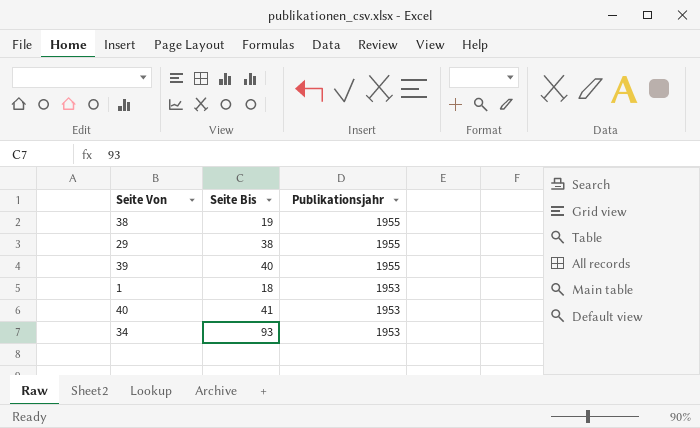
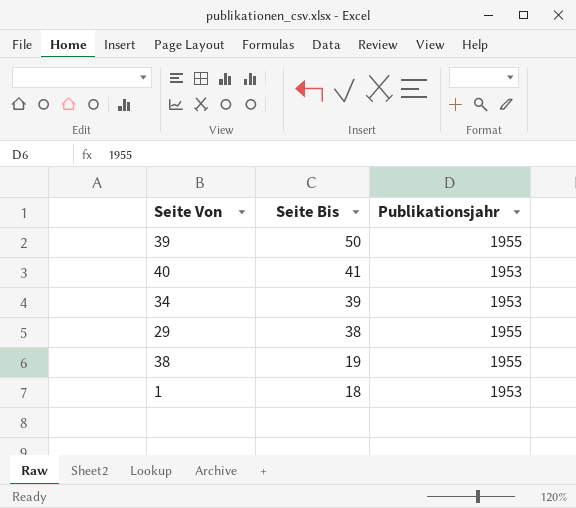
row order: Publikationsjahr descending -> Seite Bis descending
39 | Seite Bis: 40 -> 50
34 | Seite Bis: 93 -> 39

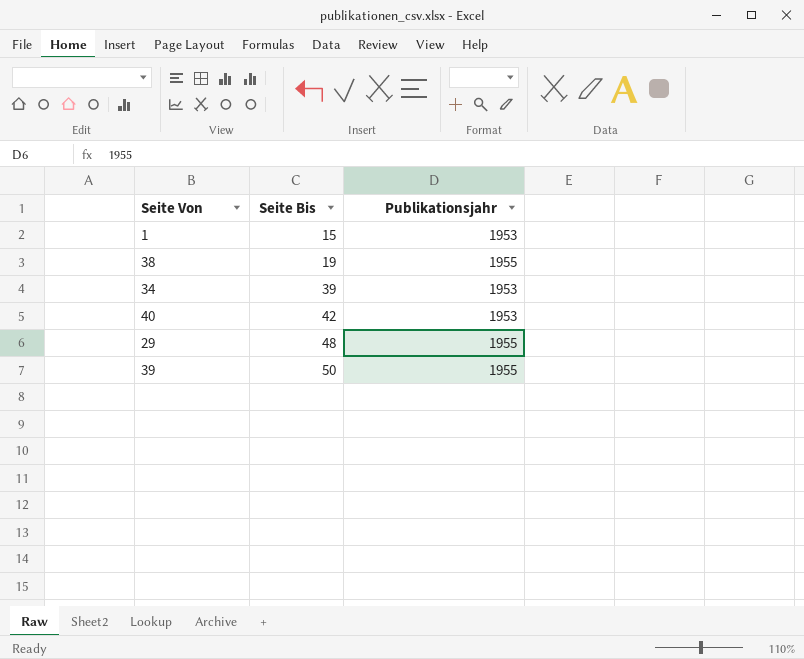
row order: Seite Bis descending -> Seite Bis ascending
1 | Seite Bis: 18 -> 15
40 | Seite Bis: 41 -> 42
29 | Seite Bis: 38 -> 48

